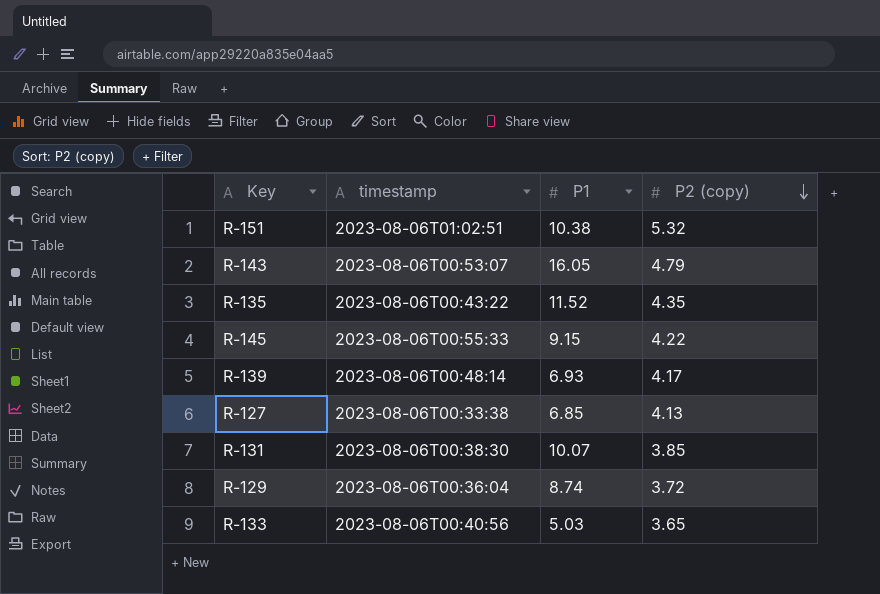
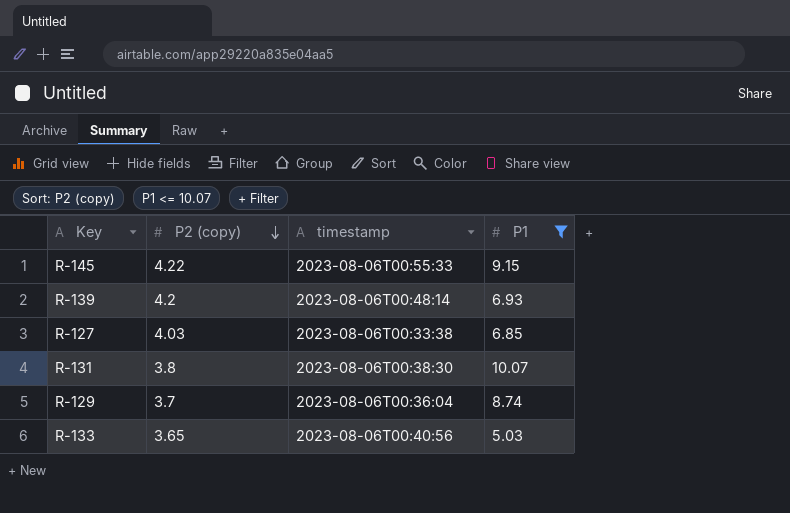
filter: none -> P1 <= 10.07
column P2 (copy) | position: 4 -> 2
R-139 | P2 (copy): 4.17 -> 4.2
R-127 | P2 (copy): 4.13 -> 4.03
R-131 | P2 (copy): 3.85 -> 3.8
R-129 | P2 (copy): 3.72 -> 3.7

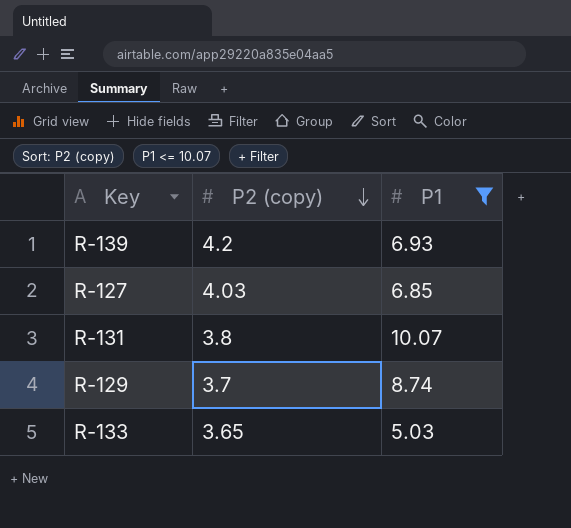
column timestamp | position: 3 -> none
row R-145: 4.22 | 2023-08-06T00:55:33 | 9.15 -> none

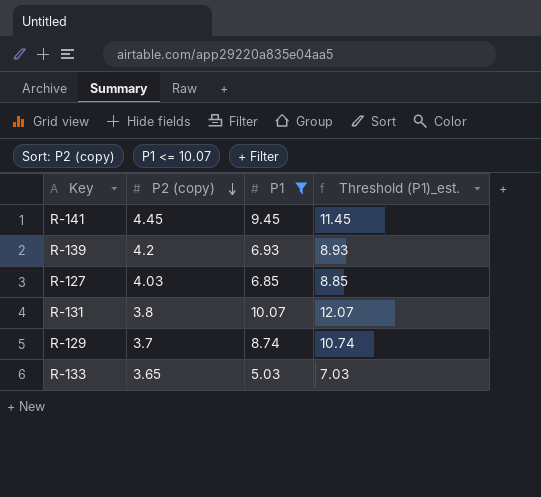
column Threshold (P1)_est. | formula: none -> [P1] + 2
row R-141: none -> 4.45 | 9.45 | 11.45

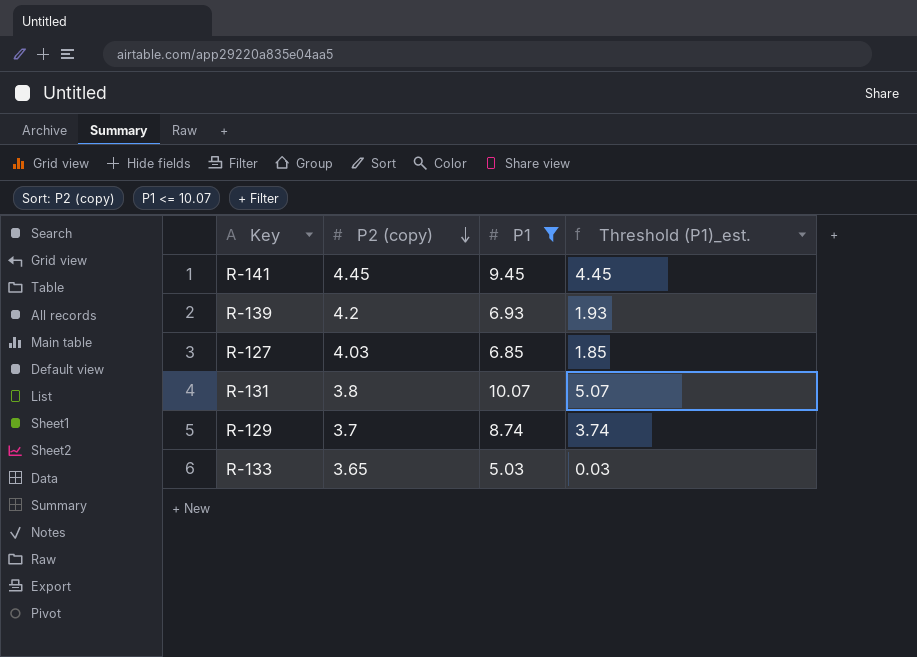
column Threshold (P1)_est. | formula: [P1] + 2 -> [P1] - 5

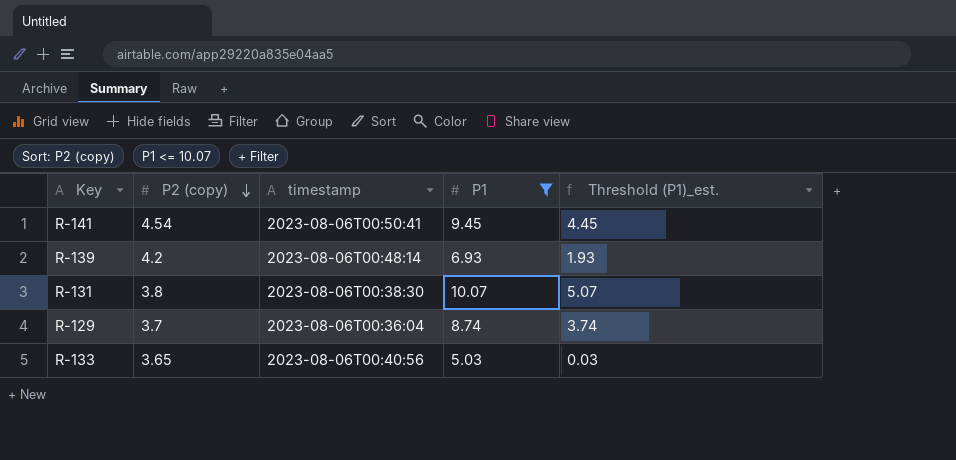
column timestamp | position: none -> 3
row R-127: 4.03 | 6.85 | 1.85 -> none
R-141 | P2 (copy): 4.45 -> 4.54

